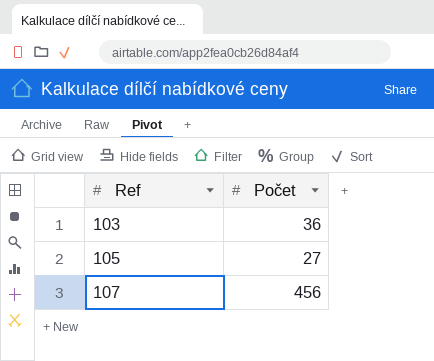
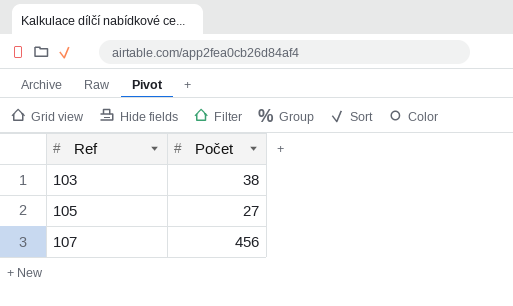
103 | Počet: 36 -> 38

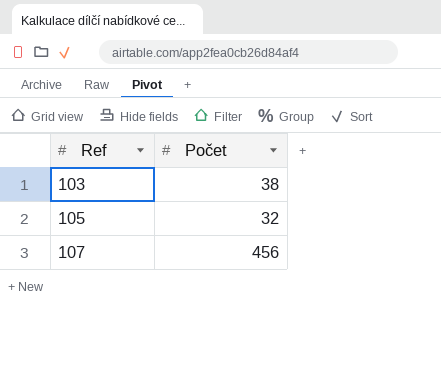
105 | Počet: 27 -> 32

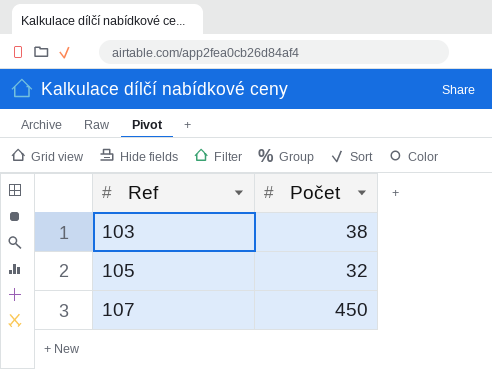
107 | Počet: 456 -> 450

